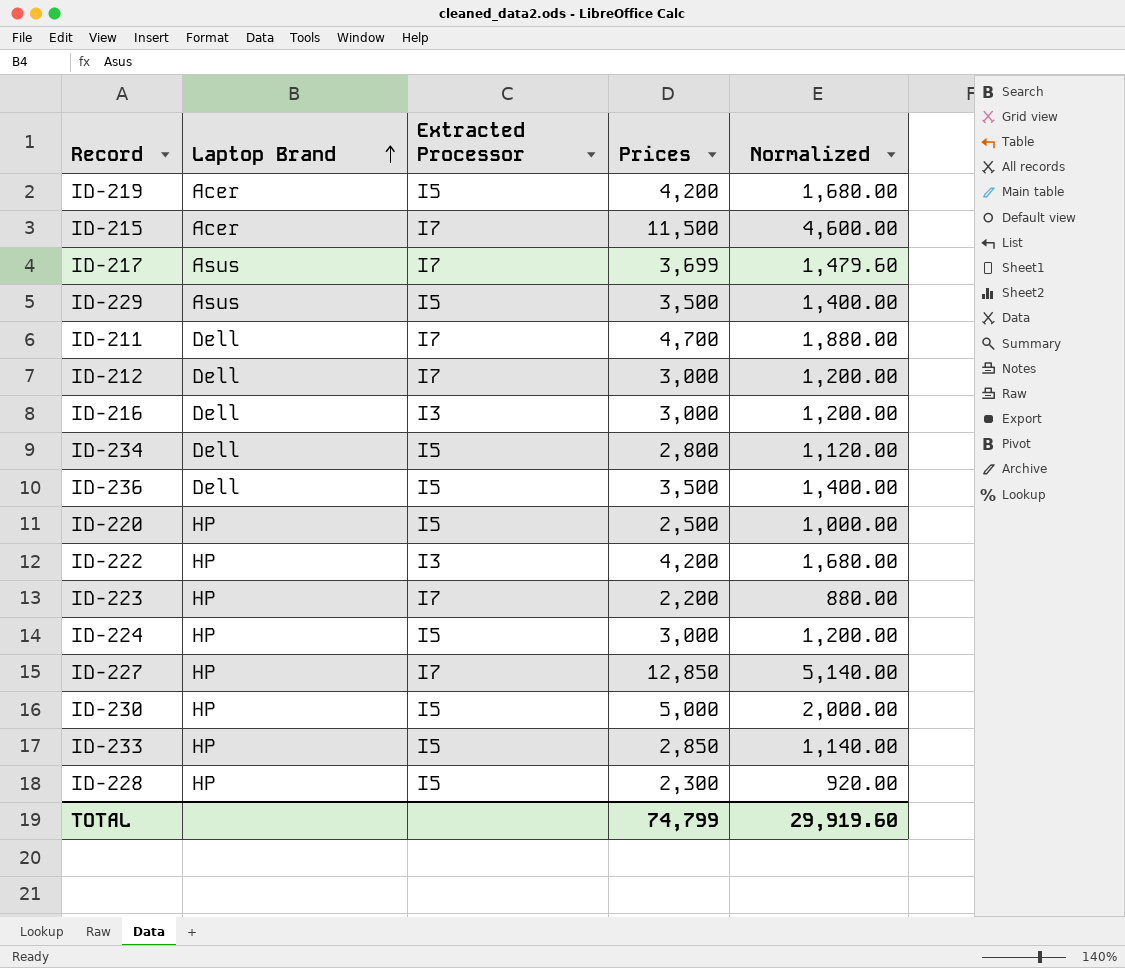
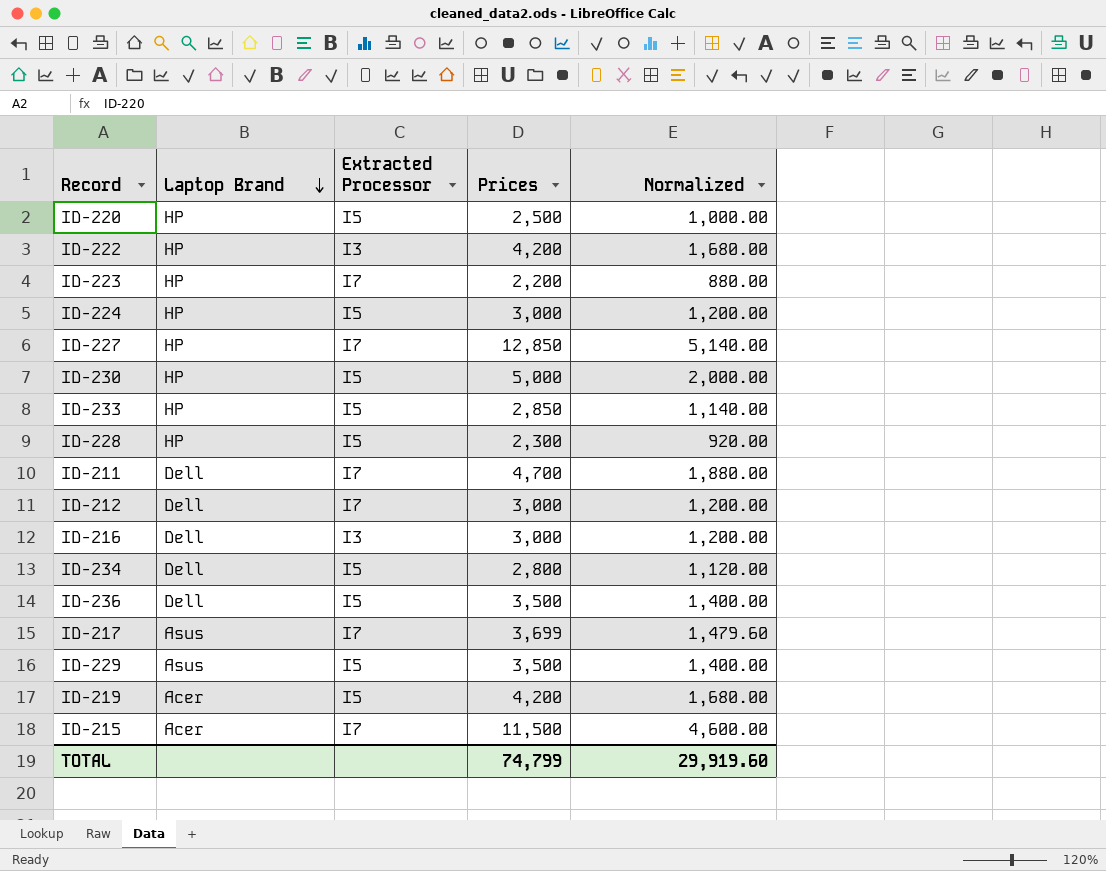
row order: Laptop Brand ascending -> Laptop Brand descending

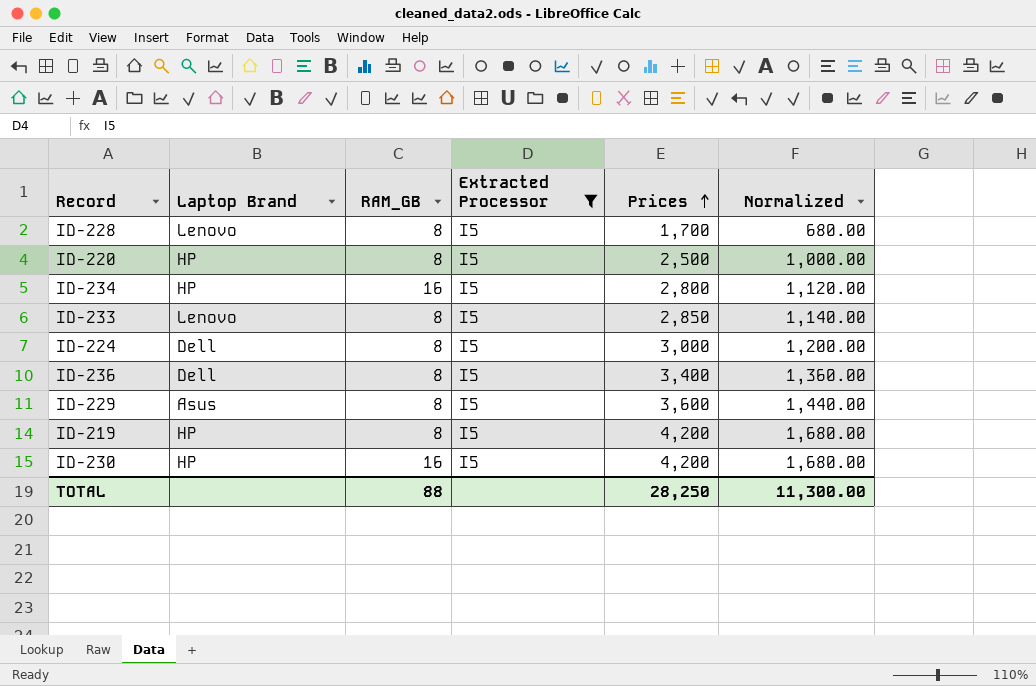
filter: none -> Extracted Processor = I5
row order: Laptop Brand descending -> Prices ascending
column RAM_GB | position: none -> 3
ID-228 | Laptop Brand: HP -> Lenovo
ID-228 | Prices: 2,300 -> 1,700
ID-228 | Normalized: 920.00 -> 680.00
ID-234 | Laptop Brand: Dell -> HP
ID-233 | Laptop Brand: HP -> Lenovo
ID-224 | Laptop Brand: HP -> Dell
ID-236 | Prices: 3,500 -> 3,400
ID-236 | Normalized: 1,400.00 -> 1,360.00
ID-229 | Prices: 3,500 -> 3,600
ID-229 | Normalized: 1,400.00 -> 1,440.00
ID-219 | Laptop Brand: Acer -> HP
ID-230 | Prices: 5,000 -> 4,200
ID-230 | Normalized: 2,000.00 -> 1,680.00
TOTAL | Prices: 74,799 -> 28,250
TOTAL | Normalized: 29,919.60 -> 11,300.00

